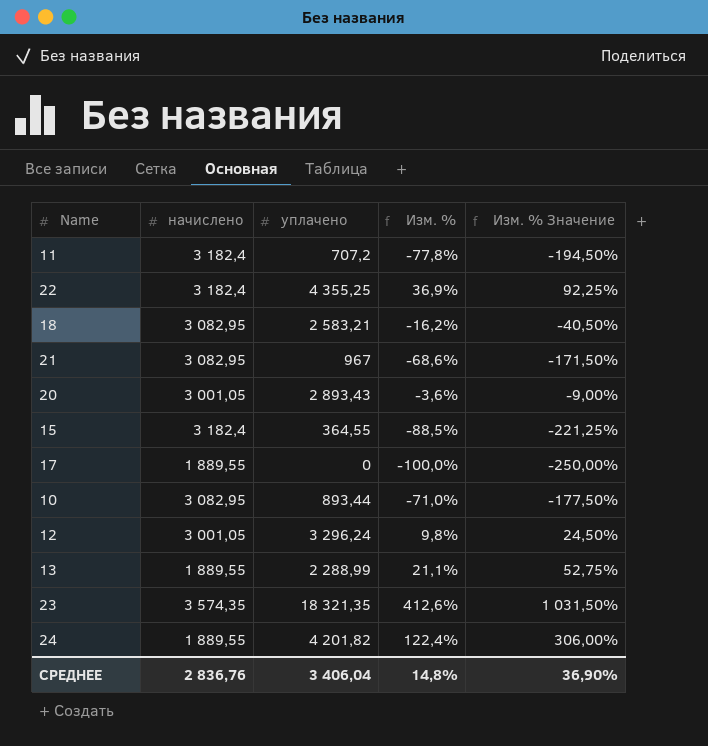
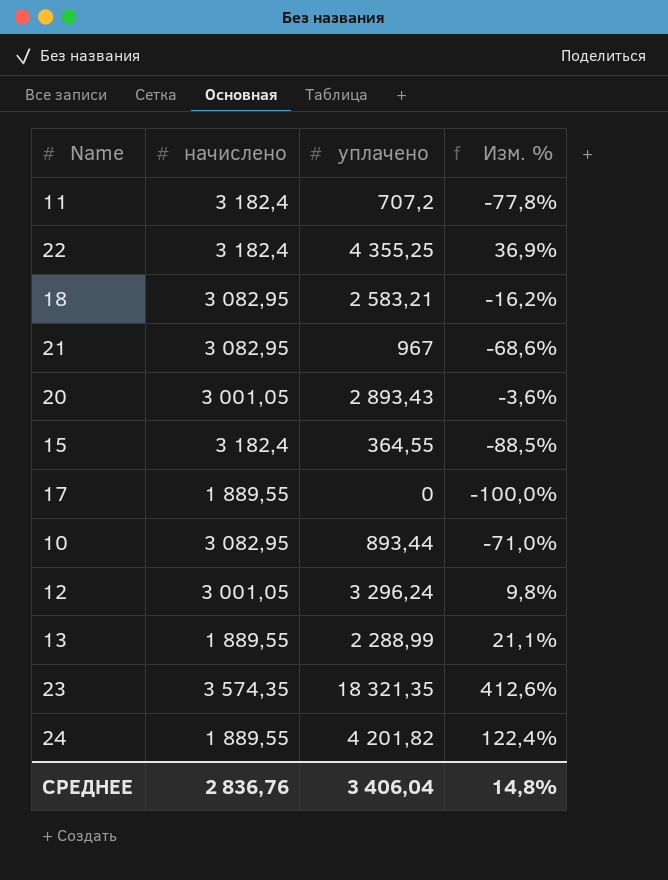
column Изм. % Значение | formula: [Изм. %] * 2,5 -> none

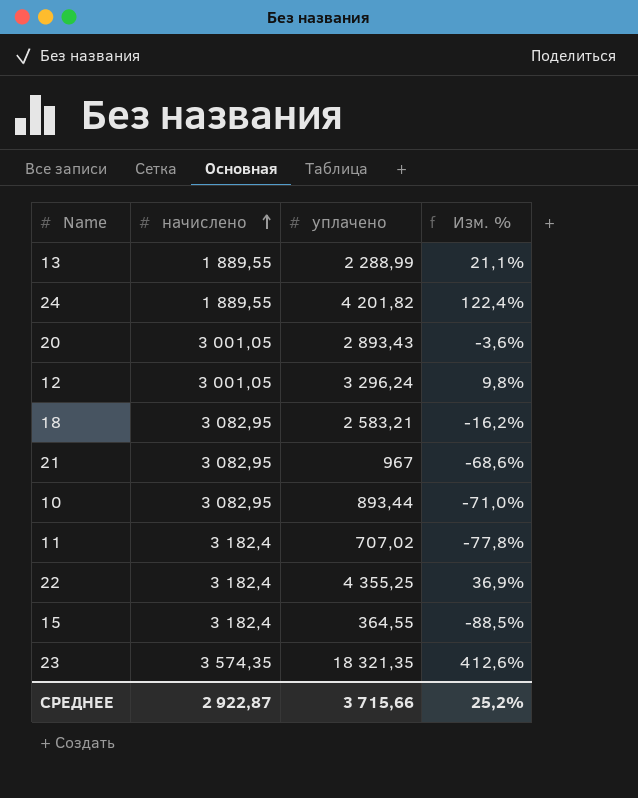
row order: none -> начислено ascending
row 17: 1 889,55 | 0 | -100,0% -> none
11 | уплачено: 707,2 -> 707,02
СРЕДНЕЕ | начислено: 2 836,76 -> 2 922,87
СРЕДНЕЕ | уплачено: 3 406,04 -> 3 715,66
СРЕДНЕЕ | Изм. %: 14,8% -> 25,2%

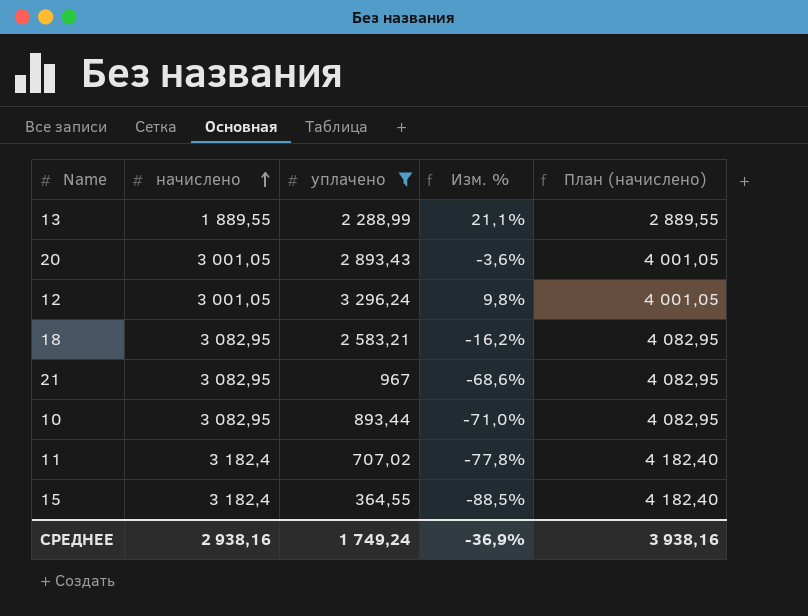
filter: none -> уплачено <= 3 296,24
column План (начислено) | formula: none -> [начислено] + 1000
СРЕДНЕЕ | начислено: 2 922,87 -> 2 938,16
СРЕДНЕЕ | уплачено: 3 715,66 -> 1 749,24
СРЕДНЕЕ | Изм. %: 25,2% -> -36,9%

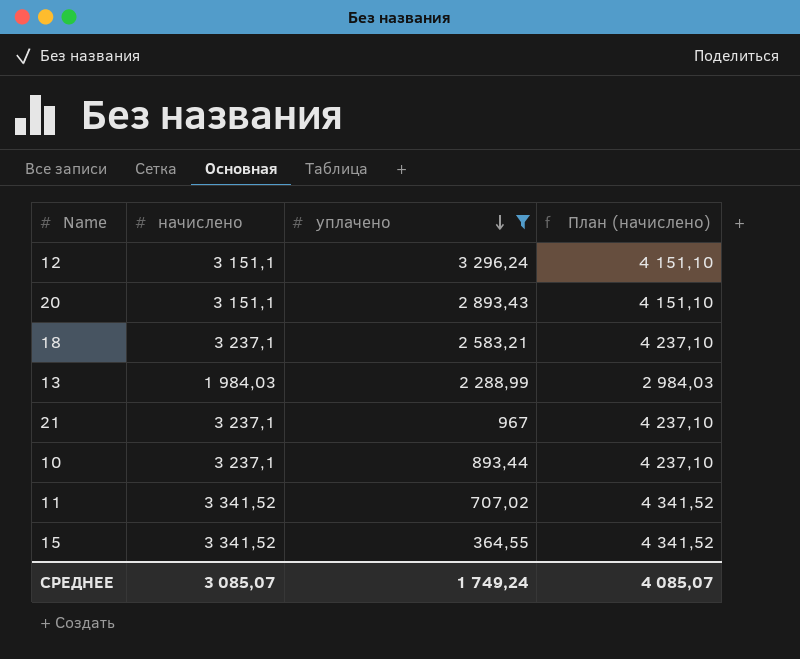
row order: начислено ascending -> уплачено descending
column Изм. % | formula: ([уплачено] - [начислено]) / [начислено] -> none
12 | начислено: 3 001,05 -> 3 151,1
12 | План (начислено): 4 001,05 -> 4 151,10
20 | начислено: 3 001,05 -> 3 151,1
20 | План (начислено): 4 001,05 -> 4 151,10
18 | начислено: 3 082,95 -> 3 237,1
18 | План (начислено): 4 082,95 -> 4 237,10
13 | начислено: 1 889,55 -> 1 984,03
13 | План (начислено): 2 889,55 -> 2 984,03
21 | начислено: 3 082,95 -> 3 237,1
21 | План (начислено): 4 082,95 -> 4 237,10
10 | начислено: 3 082,95 -> 3 237,1
10 | План (начислено): 4 082,95 -> 4 237,10
11 | начислено: 3 182,4 -> 3 341,52
11 | План (начислено): 4 182,40 -> 4 341,52
15 | начислено: 3 182,4 -> 3 341,52
15 | План (начислено): 4 182,40 -> 4 341,52
СРЕДНЕЕ | начислено: 2 938,16 -> 3 085,07
СРЕДНЕЕ | План (начислено): 3 938,16 -> 4 085,07

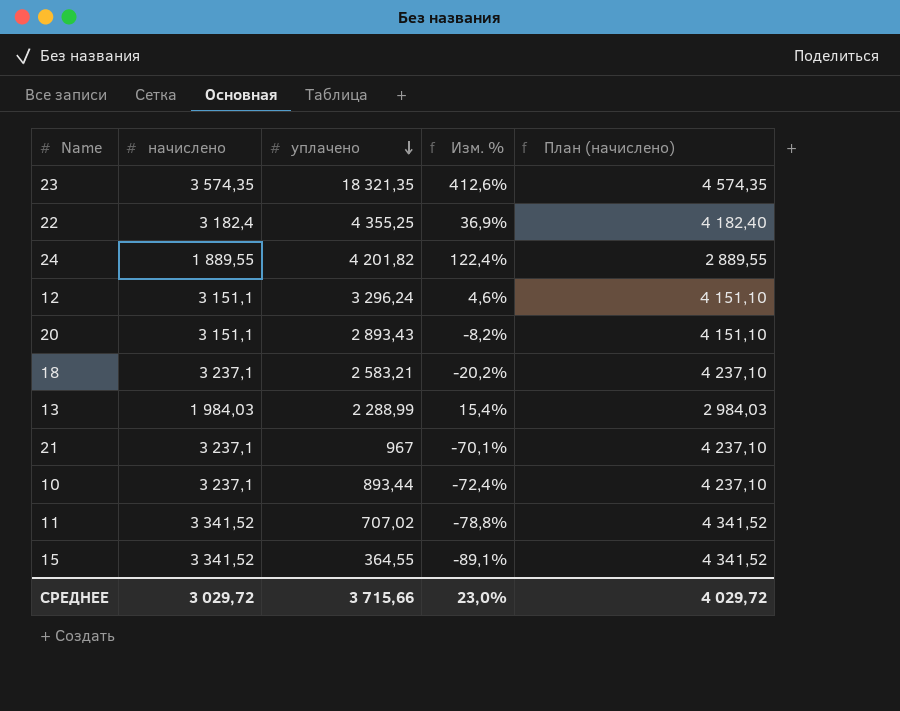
filter: уплачено <= 3 296,24 -> none
column Изм. % | formula: none -> ([уплачено] - [начислено]) / [начислено]
СРЕДНЕЕ | начислено: 3 085,07 -> 3 029,72
СРЕДНЕЕ | уплачено: 1 749,24 -> 3 715,66
СРЕДНЕЕ | План (начислено): 4 085,07 -> 4 029,72

